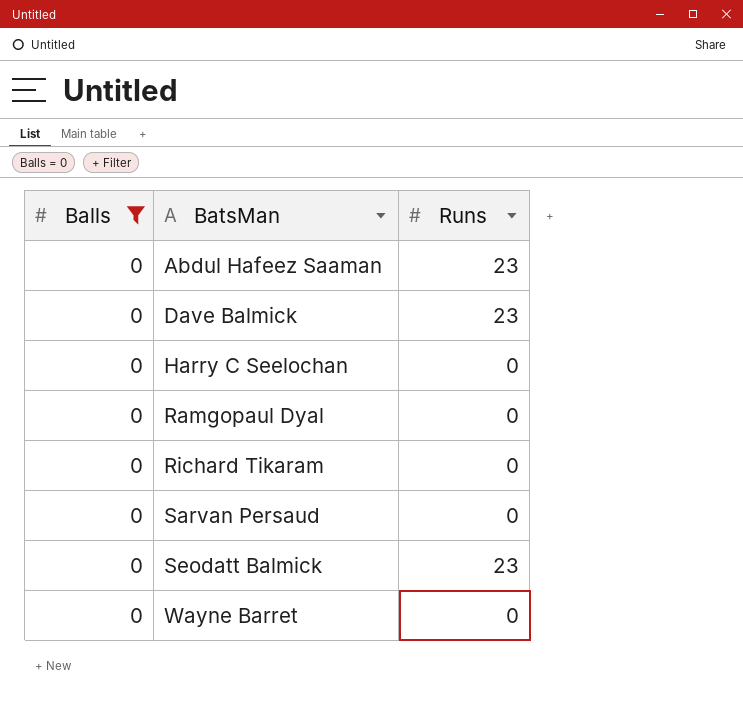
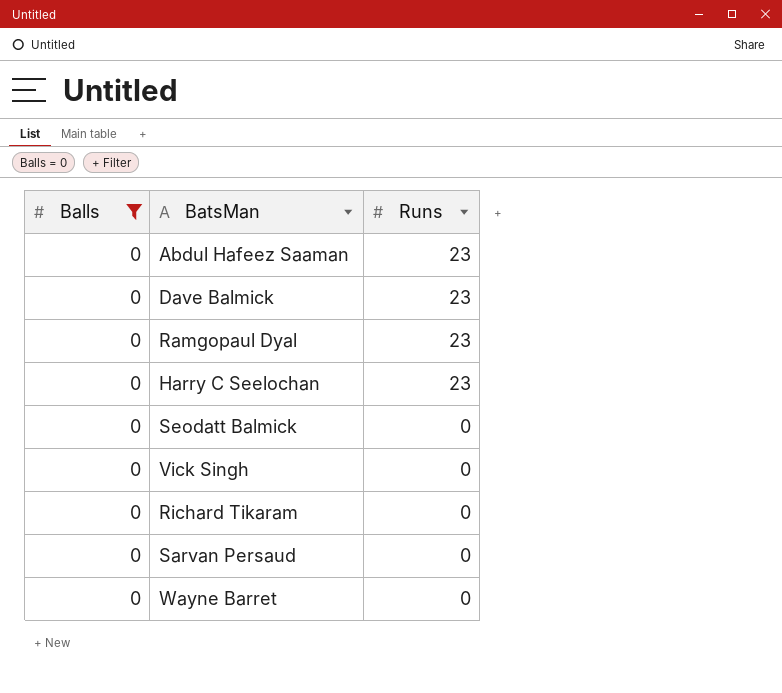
row order: BatsMan ascending -> Runs descending
Ramgopaul Dyal | Runs: 0 -> 23
Harry C Seelochan | Runs: 0 -> 23
Seodatt Balmick | Runs: 23 -> 0
row Vick Singh: none -> 0 | 0

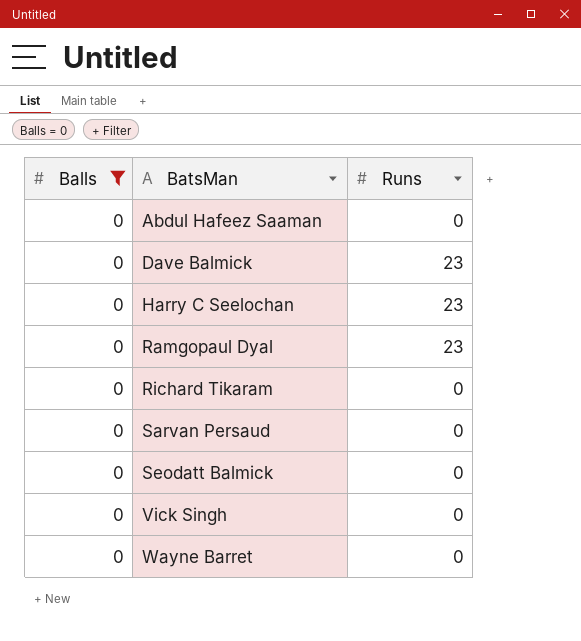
row order: Runs descending -> BatsMan ascending
Abdul Hafeez Saaman | Runs: 23 -> 0

